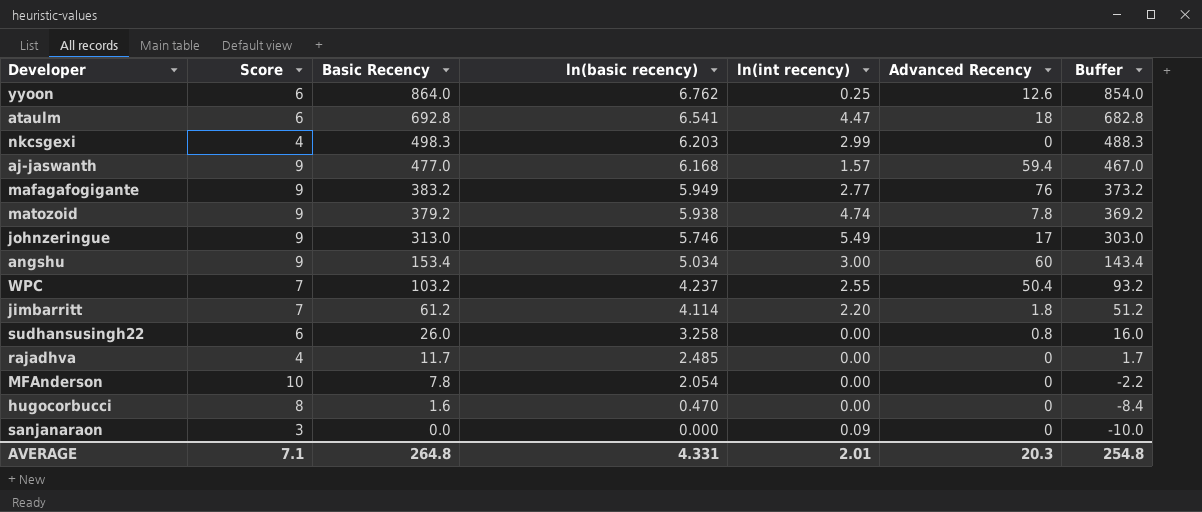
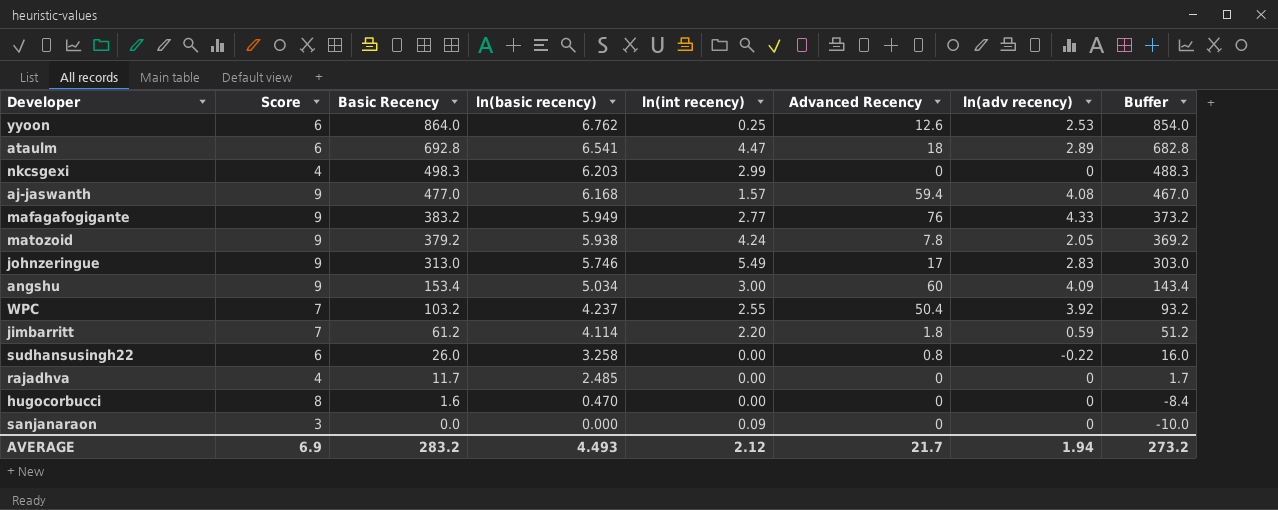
column ln(adv recency) | position: none -> 7
row MFAnderson: 10 | 7.8 | 2.054 | 0.00 | 0 | -2.2 -> none
matozoid | ln(int recency): 4.74 -> 4.24
AVERAGE | Score: 7.1 -> 6.9
AVERAGE | Basic Recency: 264.8 -> 283.2
AVERAGE | ln(basic recency): 4.331 -> 4.493
AVERAGE | ln(int recency): 2.01 -> 2.12
AVERAGE | Advanced Recency: 20.3 -> 21.7
AVERAGE | Buffer: 254.8 -> 273.2

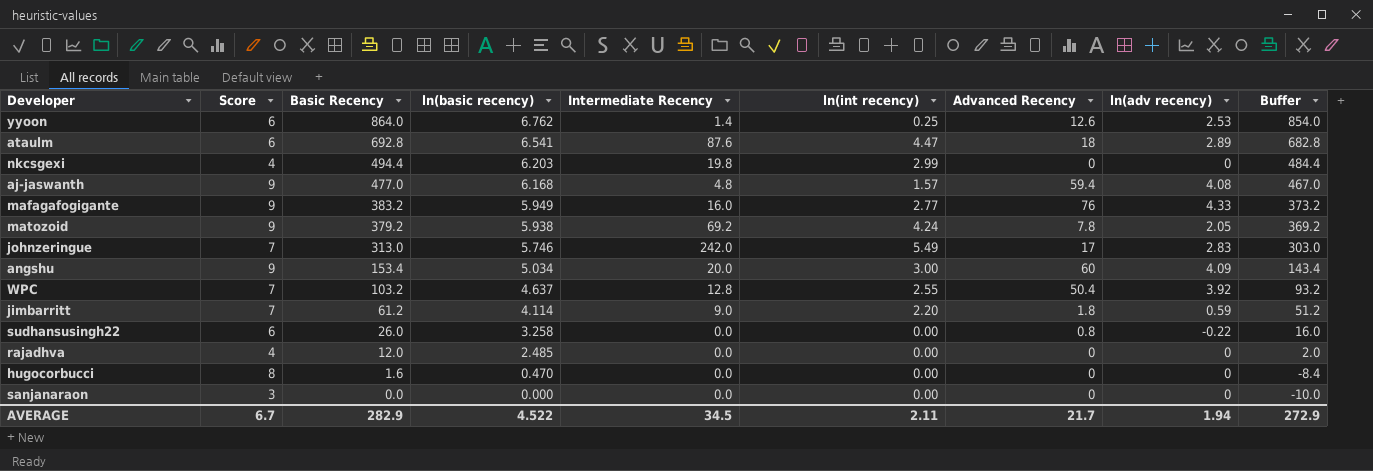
column Intermediate Recency | position: none -> 5
nkcsgexi | Basic Recency: 498.3 -> 494.4
nkcsgexi | Buffer: 488.3 -> 484.4
johnzeringue | Score: 9 -> 7
WPC | ln(basic recency): 4.237 -> 4.637
rajadhva | Basic Recency: 11.7 -> 12.0
rajadhva | Buffer: 1.7 -> 2.0
sanjanaraon | ln(int recency): 0.09 -> 0.00
AVERAGE | Score: 6.9 -> 6.7
AVERAGE | Basic Recency: 283.2 -> 282.9
AVERAGE | ln(basic recency): 4.493 -> 4.522
AVERAGE | ln(int recency): 2.12 -> 2.11
AVERAGE | Buffer: 273.2 -> 272.9

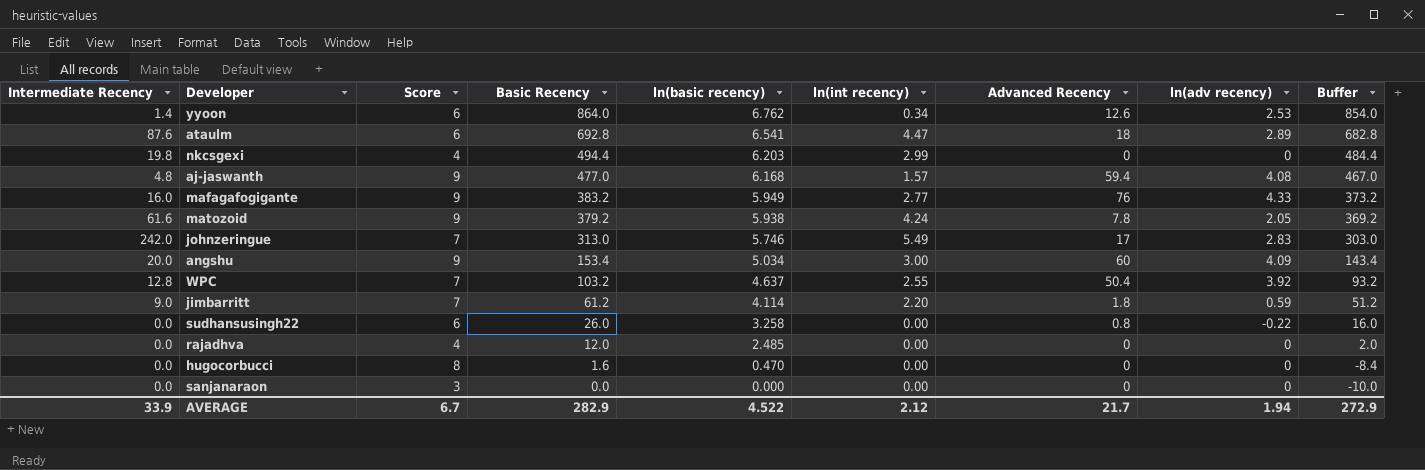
column Intermediate Recency | position: 5 -> 1
yyoon | ln(int recency): 0.25 -> 0.34
matozoid | Intermediate Recency: 69.2 -> 61.6
AVERAGE | Intermediate Recency: 34.5 -> 33.9
AVERAGE | ln(int recency): 2.11 -> 2.12

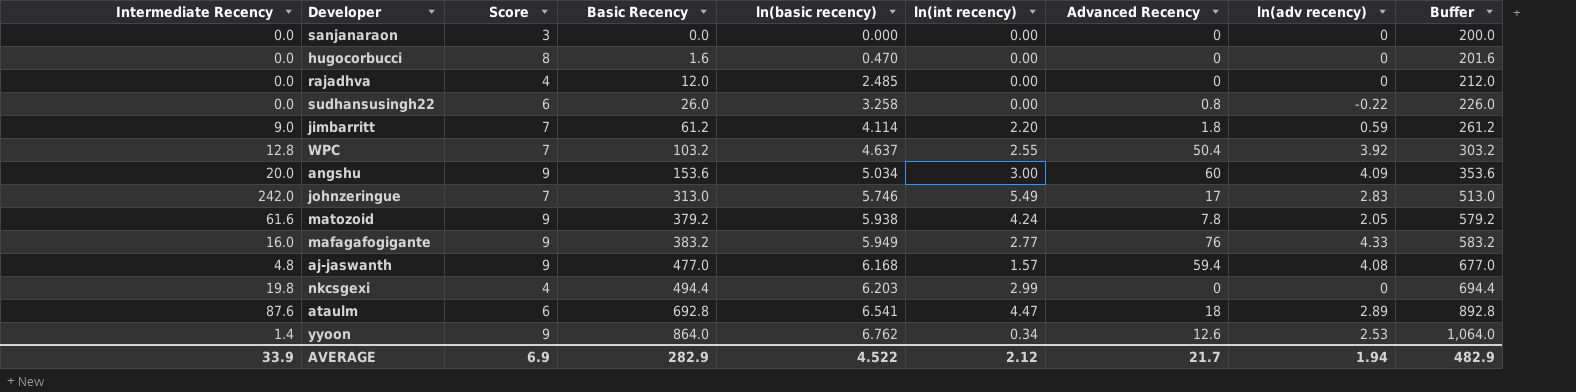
row order: Basic Recency descending -> Basic Recency ascending
column Buffer | formula: [Basic Recency] - 10 -> [Basic Recency] + 200
angshu | Basic Recency: 153.4 -> 153.6
yyoon | Score: 6 -> 9
AVERAGE | Score: 6.7 -> 6.9
AVERAGE | Buffer: 272.9 -> 482.9

